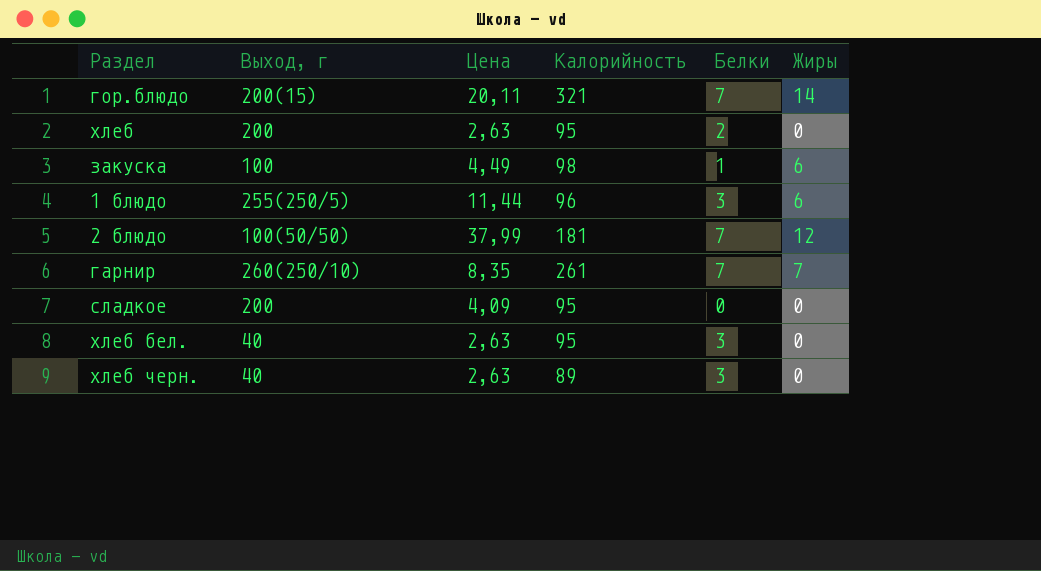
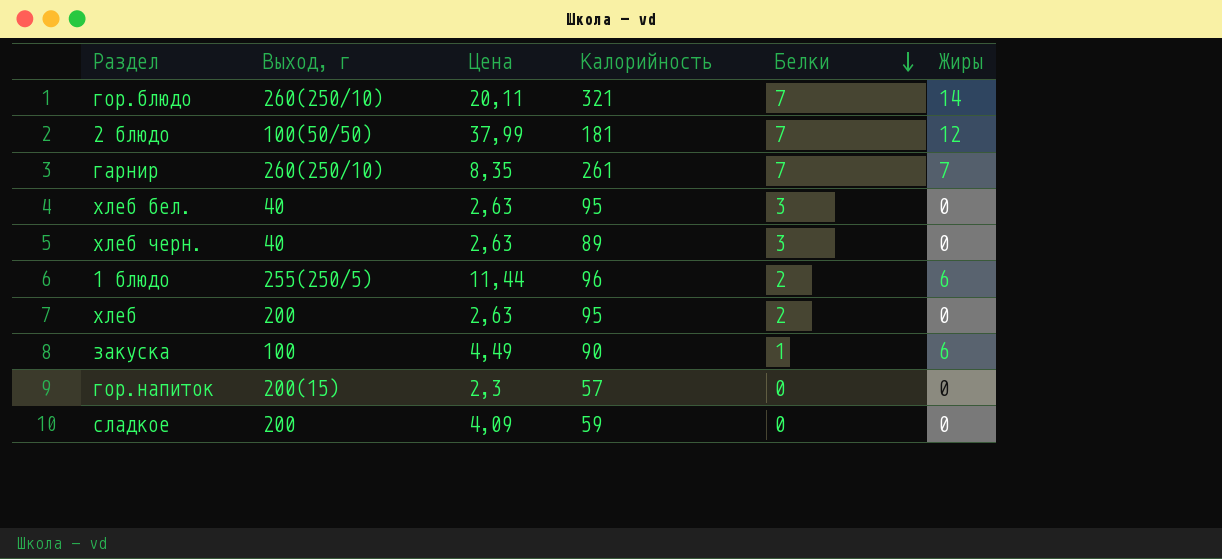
row order: none -> Белки descending
гор.блюдо | Выход, г: 200(15) -> 260(250/10)
1 блюдо | Белки: 3 -> 2
закуска | Калорийность: 98 -> 90
row гор.напиток: none -> 200(15) | 2,3 | 57 | 0 | 0
сладкое | Калорийность: 95 -> 59

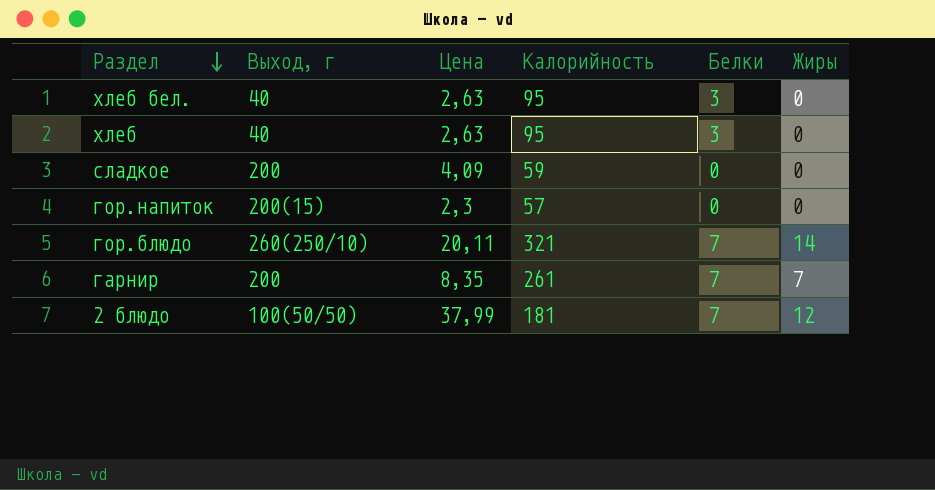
row order: Белки descending -> Раздел descending
row хлеб черн.: 40 | 2,63 | 89 | 3 | 0 -> none
row 1 блюдо: 255(250/5) | 11,44 | 96 | 2 | 6 -> none
row закуска: 100 | 4,49 | 90 | 1 | 6 -> none
хлеб | Выход, г: 200 -> 40
хлеб | Белки: 2 -> 3
гарнир | Выход, г: 260(250/10) -> 200

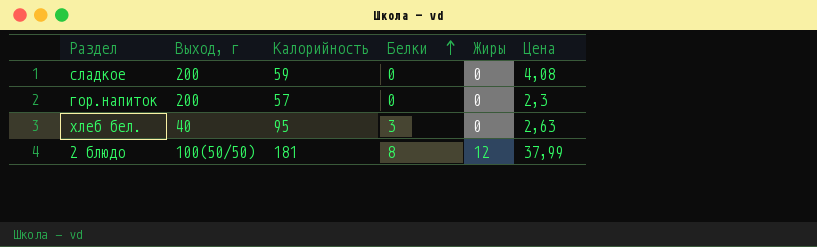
row order: Раздел descending -> Белки ascending
column Цена | position: 3 -> 6
row хлеб: 40 | 2,63 | 95 | 3 | 0 -> none
row гор.блюдо: 260(250/10) | 20,11 | 321 | 7 | 14 -> none
row гарнир: 200 | 8,35 | 261 | 7 | 7 -> none
сладкое | Цена: 4,09 -> 4,08
гор.напиток | Выход, г: 200(15) -> 200
2 блюдо | Белки: 7 -> 8

